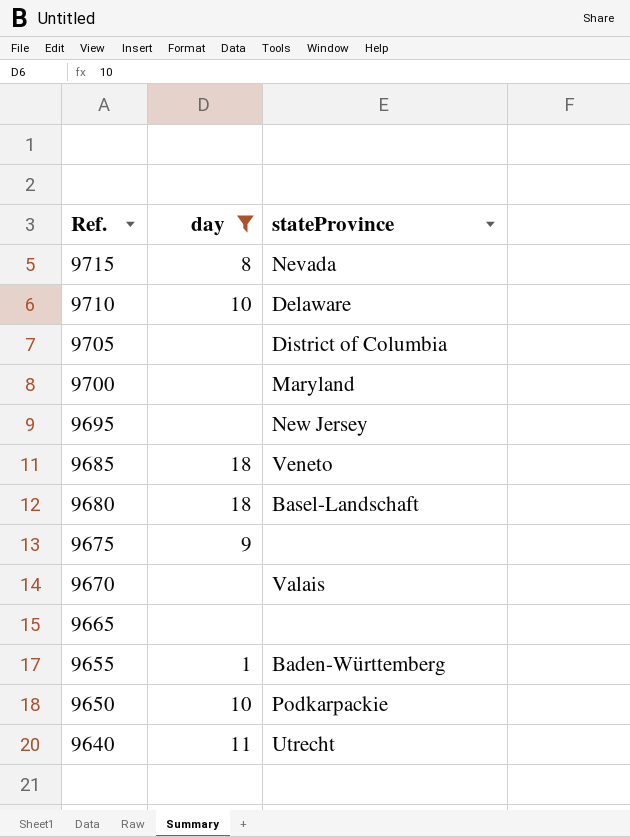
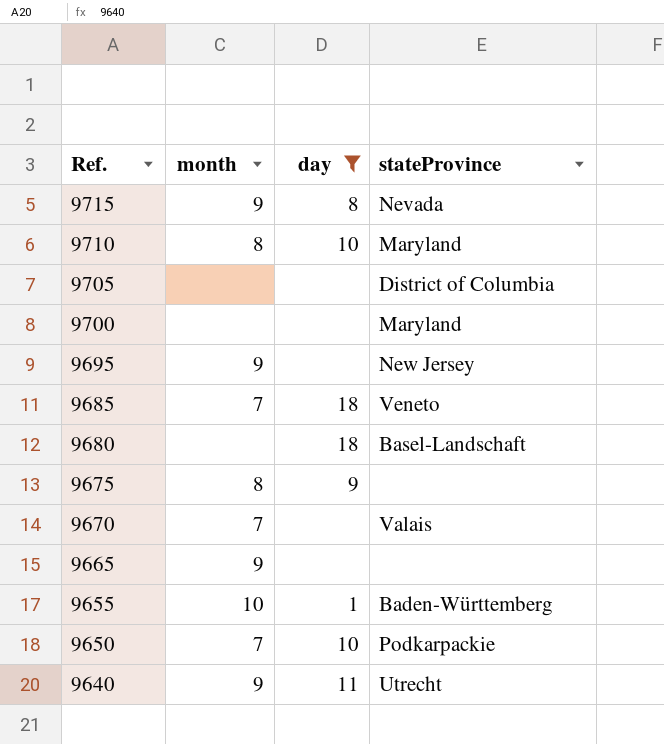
column month | position: none -> 2
9710 | stateProvince: Delaware -> Maryland

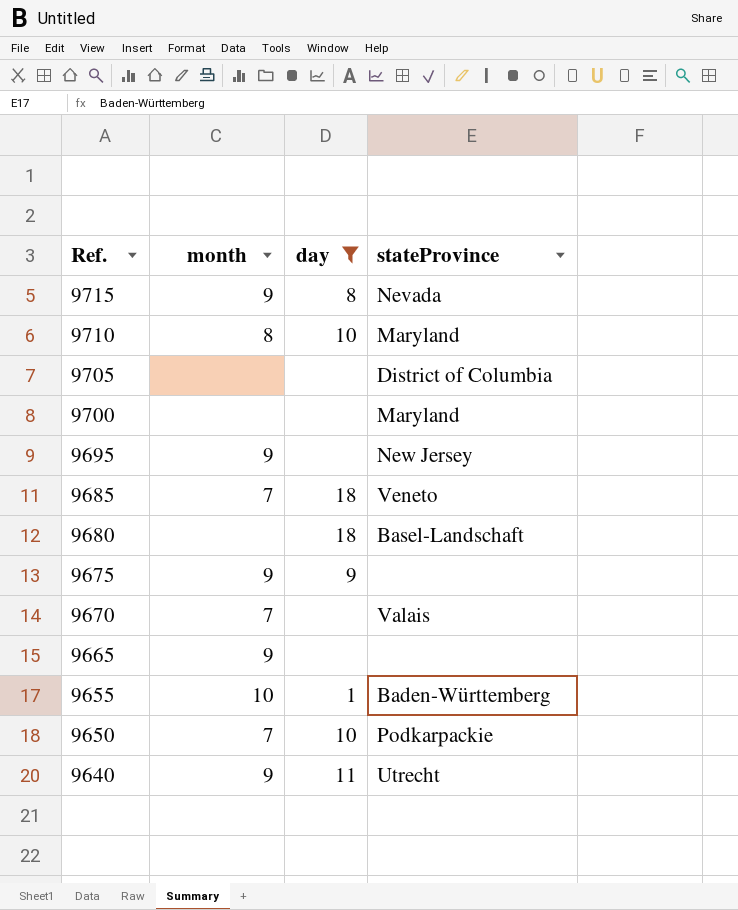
9675 | month: 8 -> 9

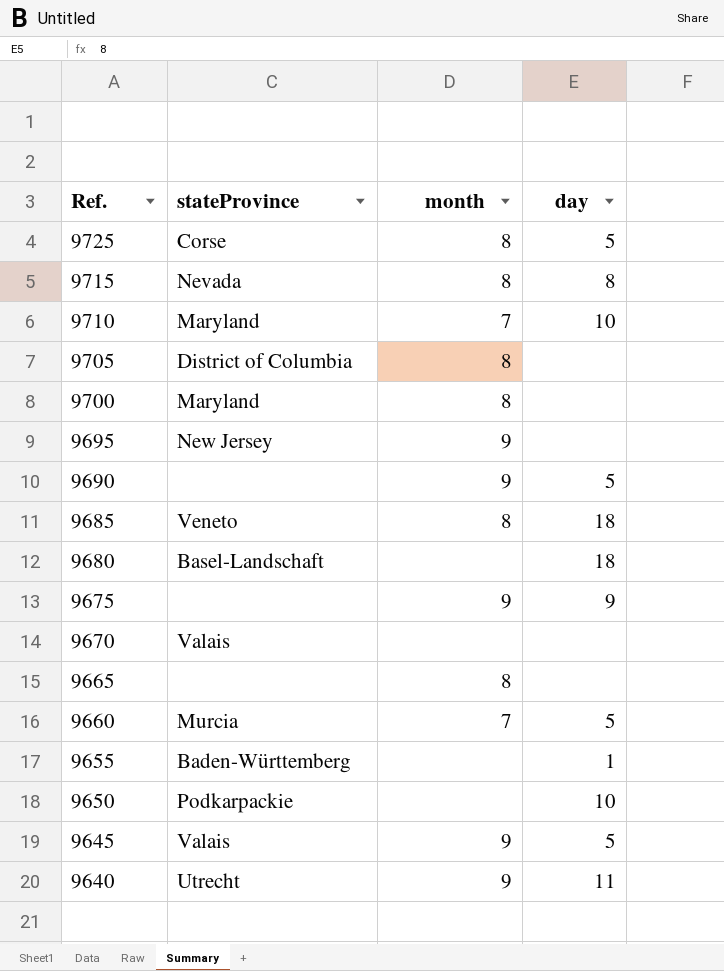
filter: day != 5 -> none
column stateProvince | position: 4 -> 2
9715 | month: 9 -> 8
9710 | month: 8 -> 7
9705 | month: none -> 8
9700 | month: none -> 8
9685 | month: 7 -> 8
9670 | month: 7 -> none
9665 | month: 9 -> 8
9655 | month: 10 -> none
9650 | month: 7 -> none

